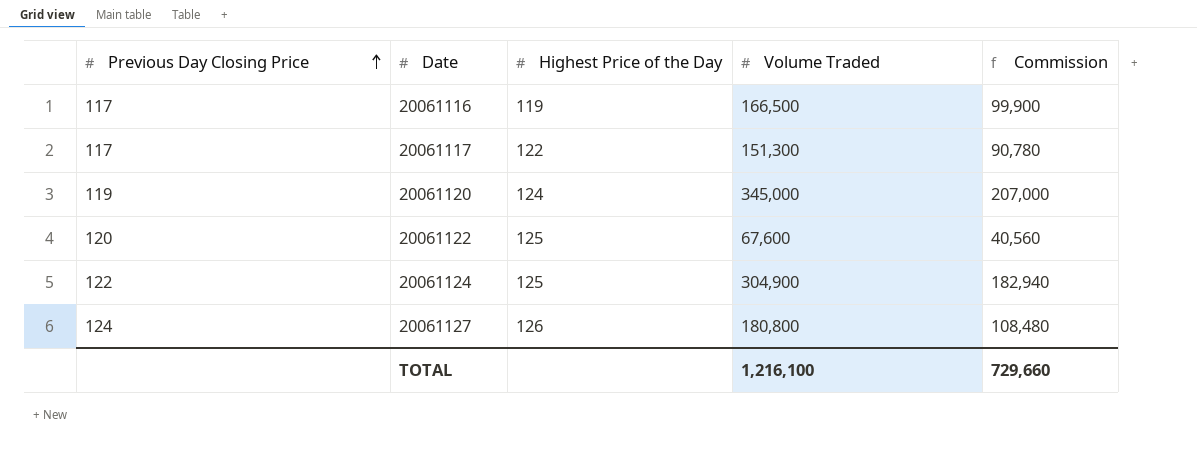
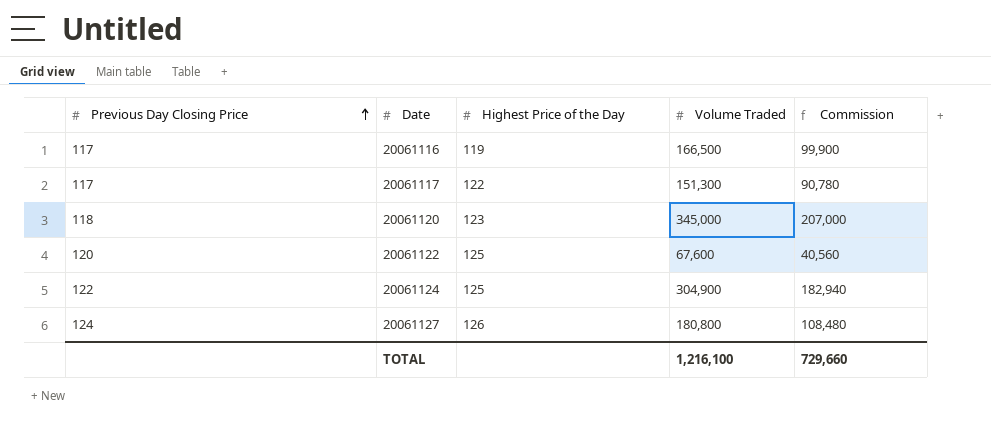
20061120 | Previous Day Closing Price: 119 -> 118
20061120 | Highest Price of the Day: 124 -> 123

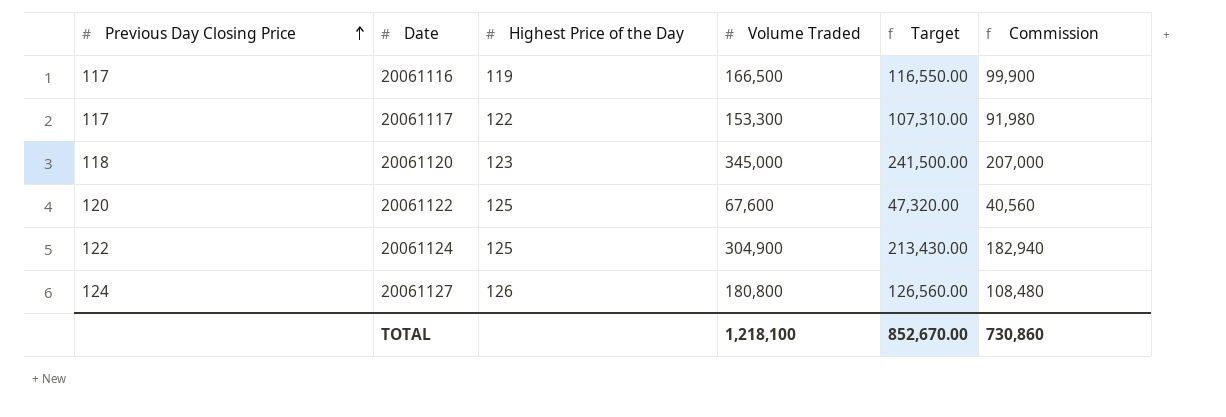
column Target | formula: none -> [Volume Traded] * 0.7
20061117 | Volume Traded: 151,300 -> 153,300
20061117 | Commission: 90,780 -> 91,980
TOTAL | Volume Traded: 1,216,100 -> 1,218,100
TOTAL | Commission: 729,660 -> 730,860

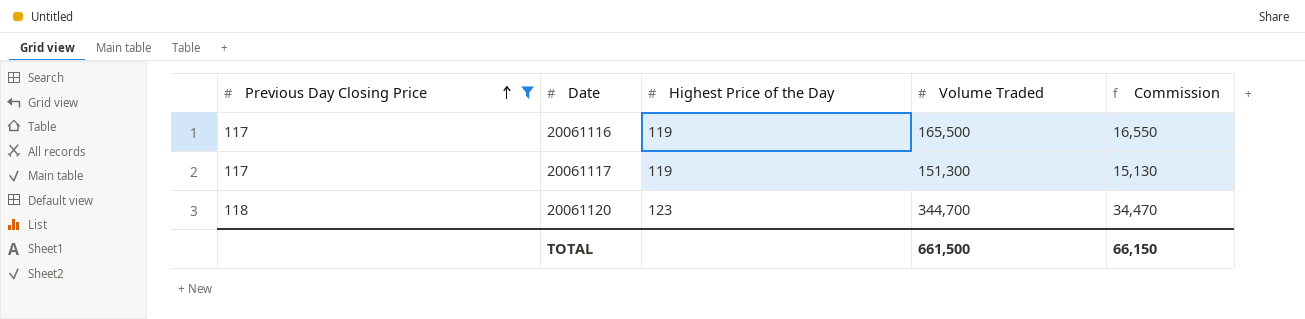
filter: none -> Previous Day Closing Price <= 118
column Target | formula: [Volume Traded] * 0.7 -> none
column Commission | formula: [Volume Traded] * 0.6 -> [Volume Traded] * 0.1
20061116 | Volume Traded: 166,500 -> 165,500
20061117 | Highest Price of the Day: 122 -> 119
20061117 | Volume Traded: 153,300 -> 151,300
20061120 | Volume Traded: 345,000 -> 344,700
TOTAL | Volume Traded: 1,218,100 -> 661,500
TOTAL | Commission: 730,860 -> 66,150

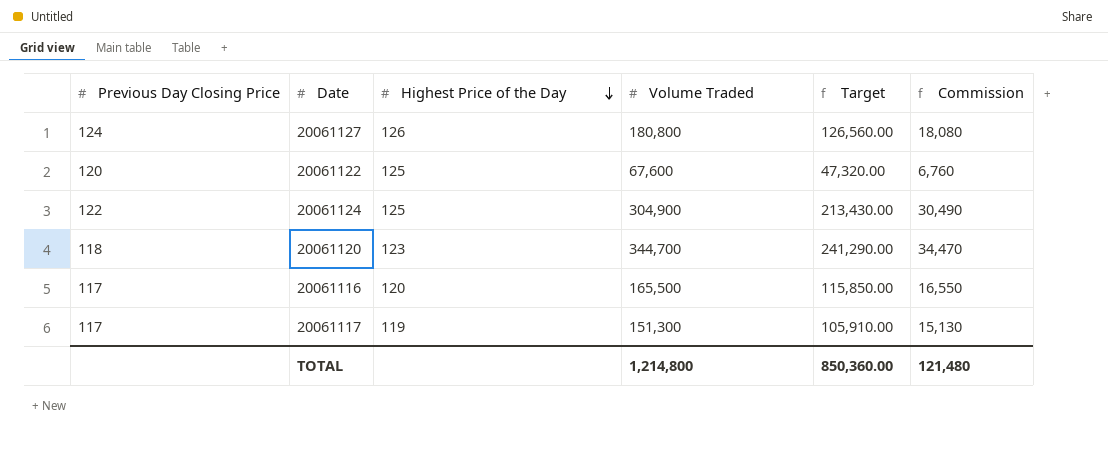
filter: Previous Day Closing Price <= 118 -> none
row order: Previous Day Closing Price ascending -> Highest Price of the Day descending
column Target | formula: none -> [Volume Traded] * 0.7
20061116 | Highest Price of the Day: 119 -> 120
TOTAL | Volume Traded: 661,500 -> 1,214,800
TOTAL | Commission: 66,150 -> 121,480

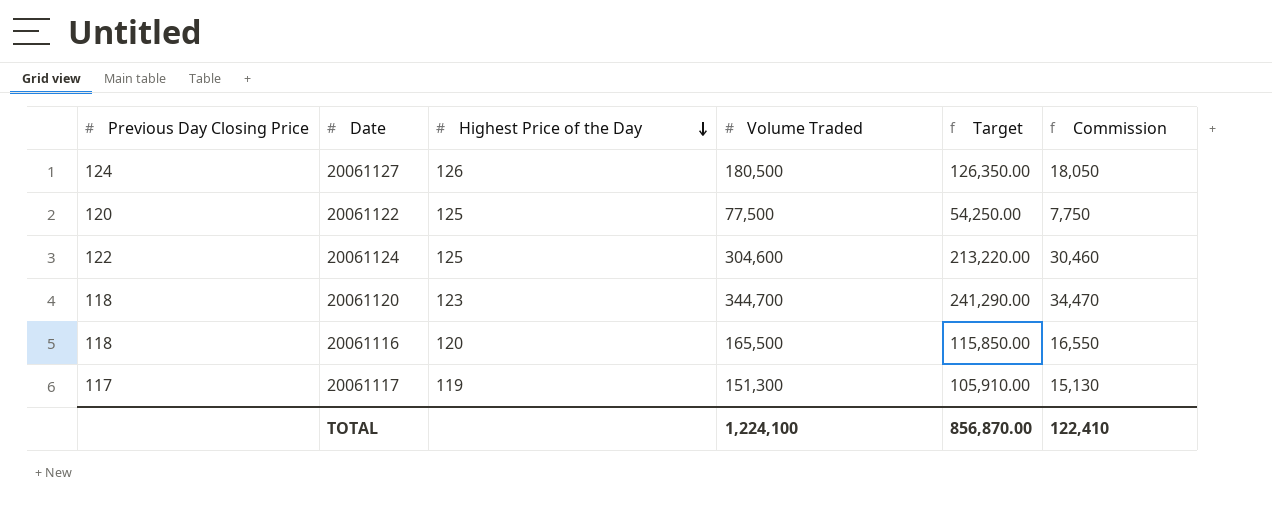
20061127 | Volume Traded: 180,800 -> 180,500
20061127 | Target: 126,560.00 -> 126,350.00
20061127 | Commission: 18,080 -> 18,050
20061122 | Volume Traded: 67,600 -> 77,500
20061122 | Target: 47,320.00 -> 54,250.00
20061122 | Commission: 6,760 -> 7,750
20061124 | Volume Traded: 304,900 -> 304,600
20061124 | Target: 213,430.00 -> 213,220.00
20061124 | Commission: 30,490 -> 30,460
20061116 | Previous Day Closing Price: 117 -> 118
TOTAL | Volume Traded: 1,214,800 -> 1,224,100
TOTAL | Target: 850,360.00 -> 856,870.00
TOTAL | Commission: 121,480 -> 122,410

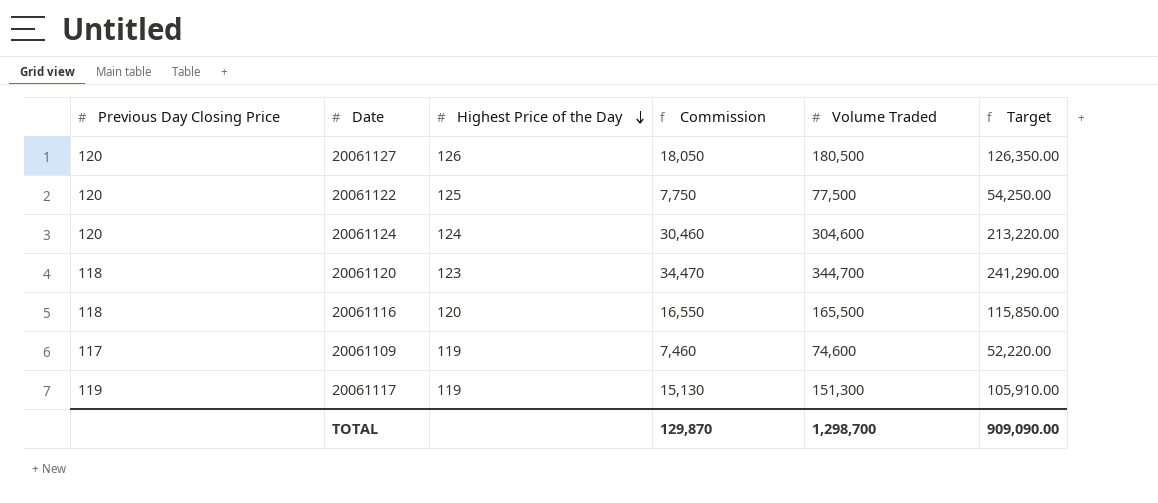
column Commission | position: 6 -> 4
20061127 | Previous Day Closing Price: 124 -> 120
20061124 | Previous Day Closing Price: 122 -> 120
20061124 | Highest Price of the Day: 125 -> 124
row 20061109: none -> 117 | 119 | 7,460 | 74,600 | 52,220.00
20061117 | Previous Day Closing Price: 117 -> 119
TOTAL | Commission: 122,410 -> 129,870
TOTAL | Volume Traded: 1,224,100 -> 1,298,700
TOTAL | Target: 856,870.00 -> 909,090.00

